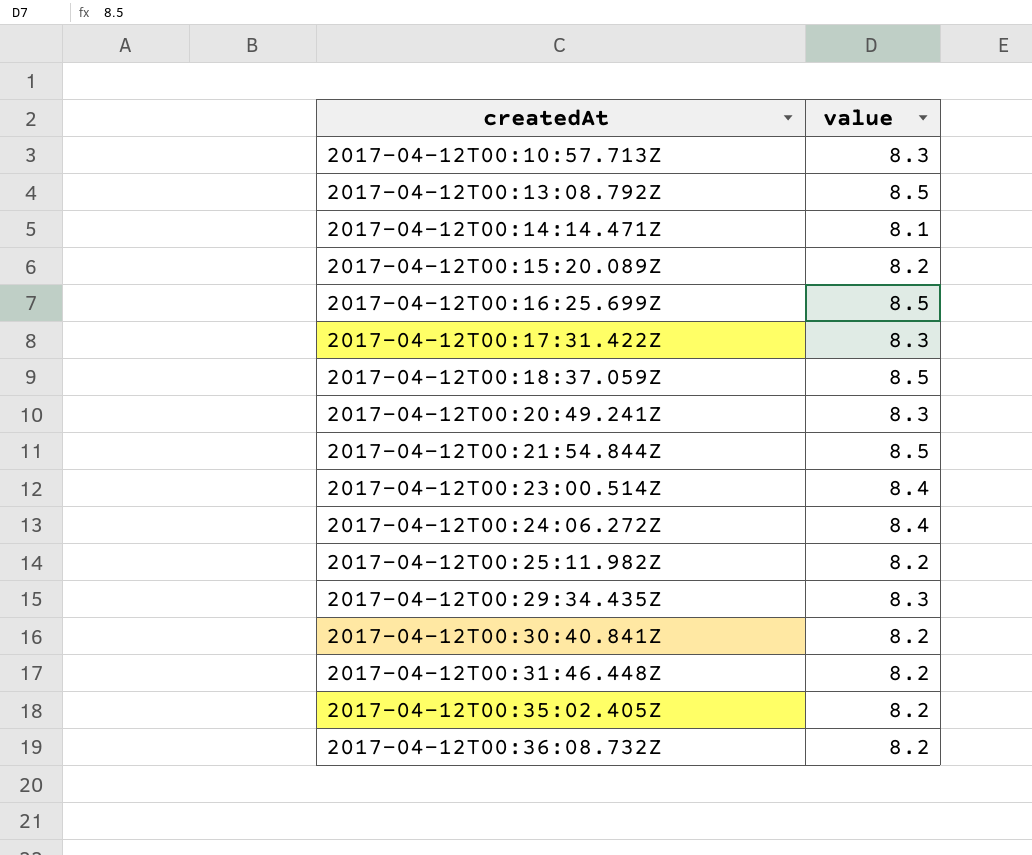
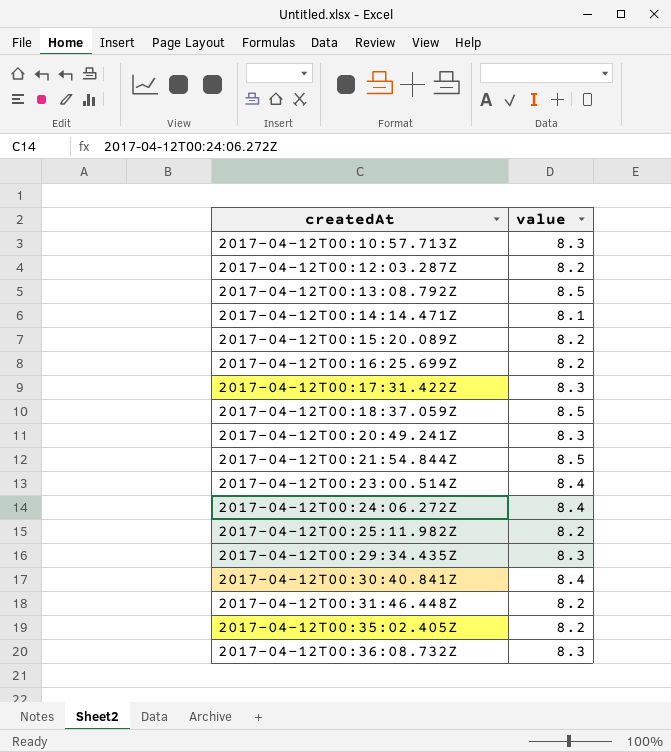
row 2017-04-12T00:12:03.287Z: none -> 8.2
2017-04-12T00:16:25.699Z | value: 8.5 -> 8.2
2017-04-12T00:30:40.841Z | value: 8.2 -> 8.4
2017-04-12T00:36:08.732Z | value: 8.2 -> 8.3

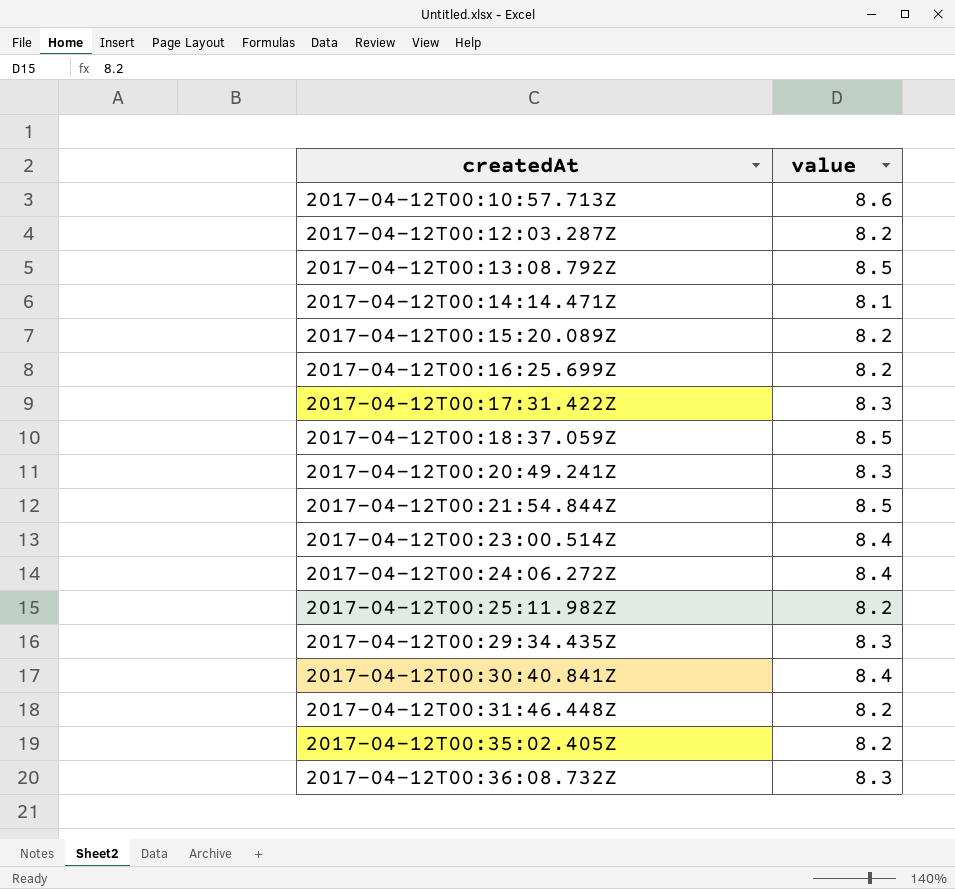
2017-04-12T00:10:57.713Z | value: 8.3 -> 8.6

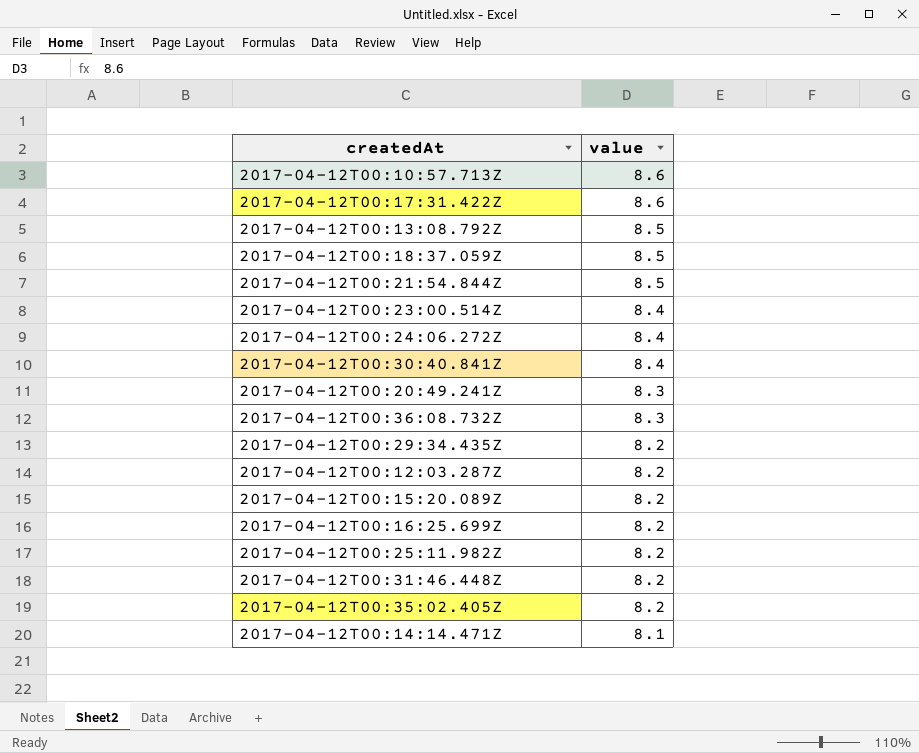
row order: createdAt ascending -> value descending
2017-04-12T00:17:31.422Z | value: 8.3 -> 8.6
2017-04-12T00:29:34.435Z | value: 8.3 -> 8.2

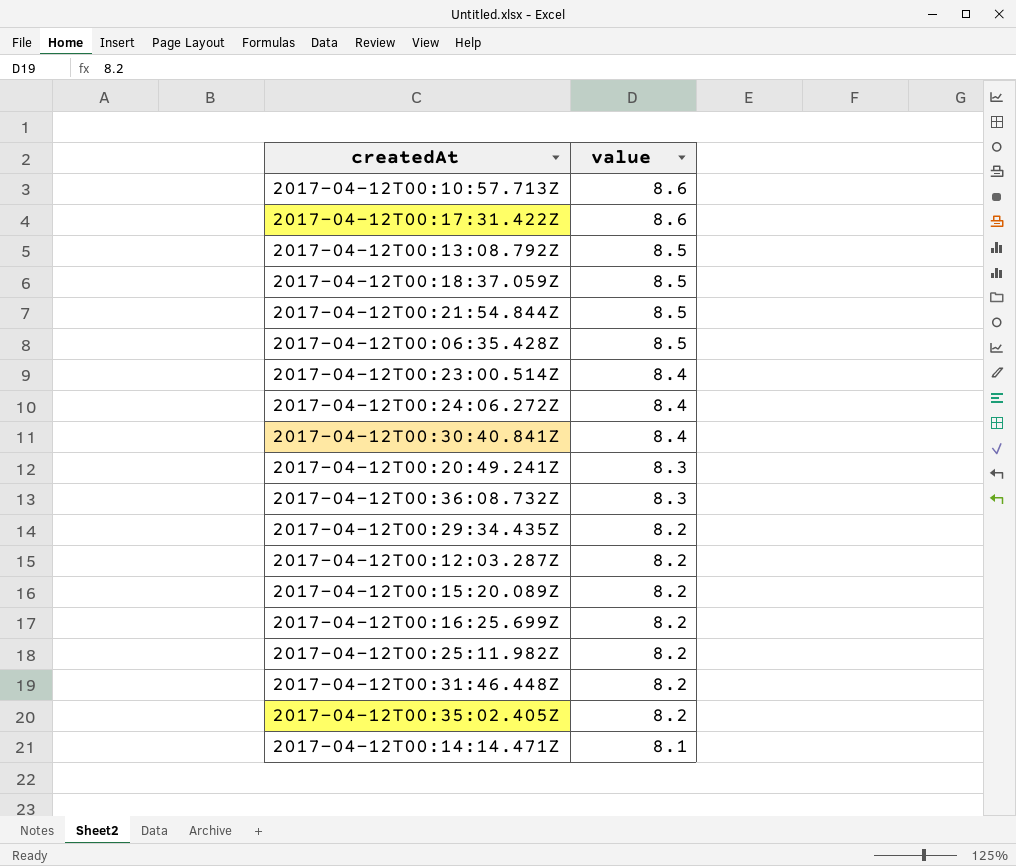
row 2017-04-12T00:06:35.428Z: none -> 8.5

